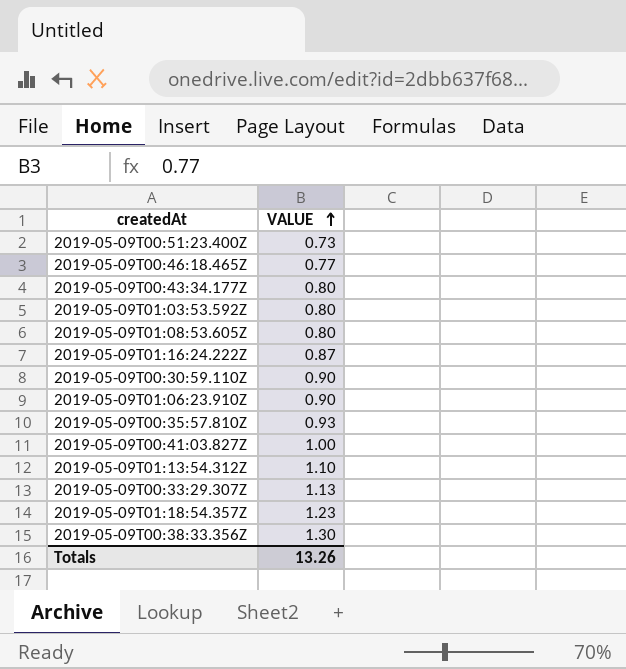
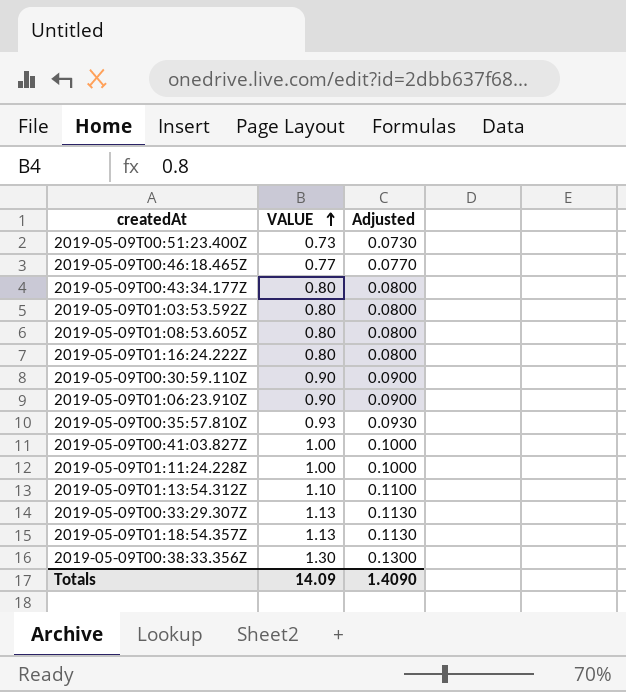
column Adjusted | formula: none -> [VALUE] * 0.1
2019-05-09T01:16:24.222Z | VALUE: 0.87 -> 0.80
row 2019-05-09T01:11:24.228Z: none -> 1.00 | 0.1000
2019-05-09T01:18:54.357Z | VALUE: 1.23 -> 1.13
Totals | VALUE: 13.26 -> 14.09

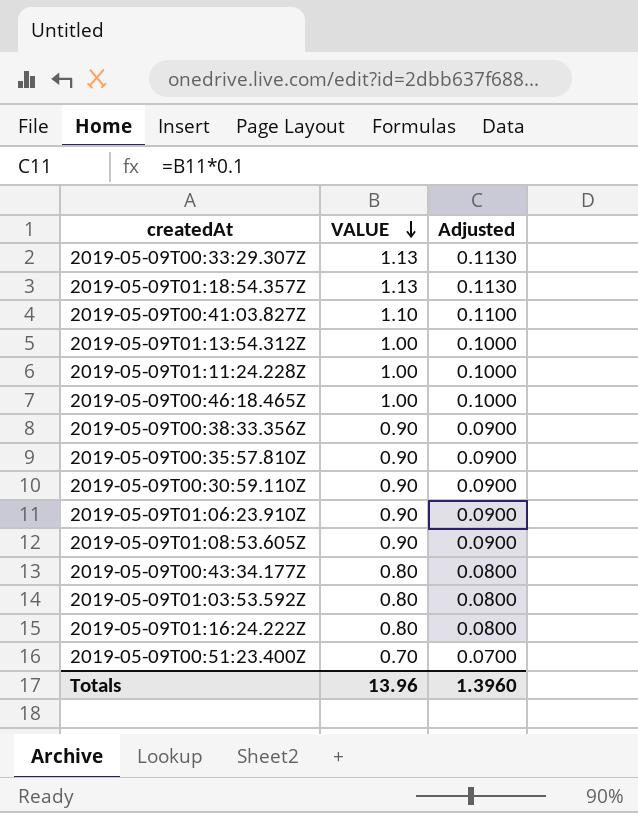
row order: VALUE ascending -> VALUE descending
2019-05-09T00:41:03.827Z | VALUE: 1.00 -> 1.10
2019-05-09T00:41:03.827Z | Adjusted: 0.1000 -> 0.1100
2019-05-09T01:13:54.312Z | VALUE: 1.10 -> 1.00
2019-05-09T01:13:54.312Z | Adjusted: 0.1100 -> 0.1000
2019-05-09T00:46:18.465Z | VALUE: 0.77 -> 1.00
2019-05-09T00:46:18.465Z | Adjusted: 0.0770 -> 0.1000
2019-05-09T00:38:33.356Z | VALUE: 1.30 -> 0.90
2019-05-09T00:38:33.356Z | Adjusted: 0.1300 -> 0.0900
2019-05-09T00:35:57.810Z | VALUE: 0.93 -> 0.90
2019-05-09T00:35:57.810Z | Adjusted: 0.0930 -> 0.0900
2019-05-09T01:08:53.605Z | VALUE: 0.80 -> 0.90
2019-05-09T01:08:53.605Z | Adjusted: 0.0800 -> 0.0900
2019-05-09T00:51:23.400Z | VALUE: 0.73 -> 0.70
2019-05-09T00:51:23.400Z | Adjusted: 0.0730 -> 0.0700
Totals | VALUE: 14.09 -> 13.96
Totals | Adjusted: 1.4090 -> 1.3960

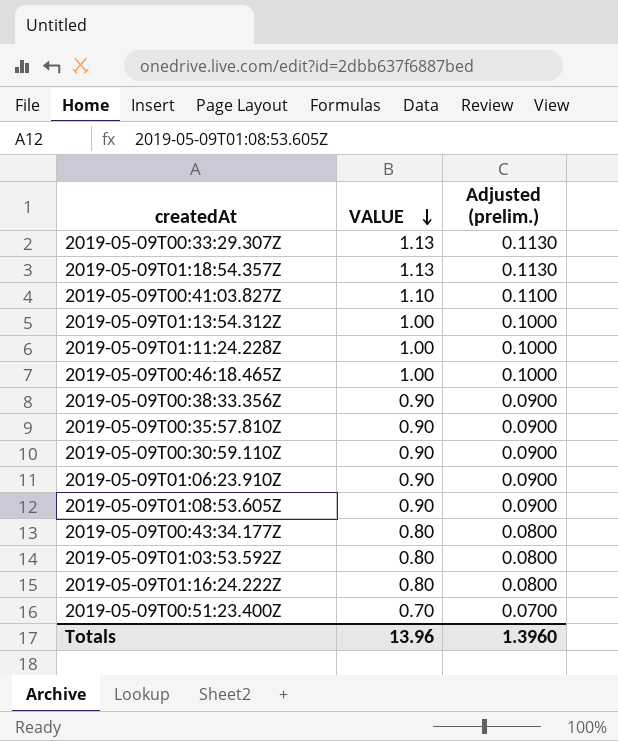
column name: Adjusted -> Adjusted (prelim.)

